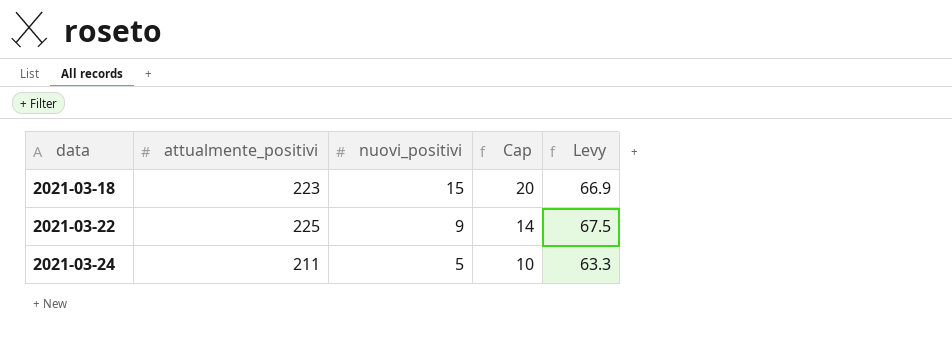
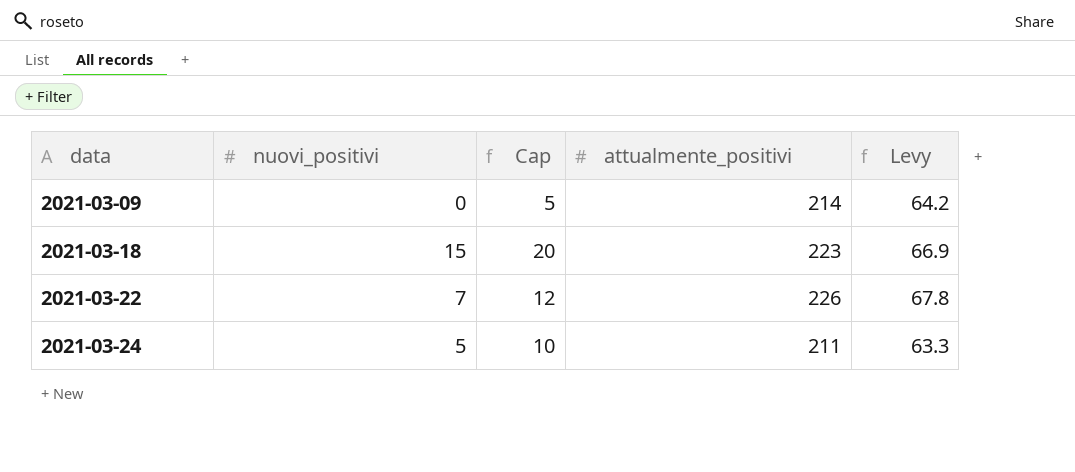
column attualmente_positivi | position: 2 -> 4
row 2021-03-09: none -> 0 | 5 | 214 | 64.2
2021-03-22 | nuovi_positivi: 9 -> 7
2021-03-22 | Cap: 14 -> 12
2021-03-22 | attualmente_positivi: 225 -> 226
2021-03-22 | Levy: 67.5 -> 67.8

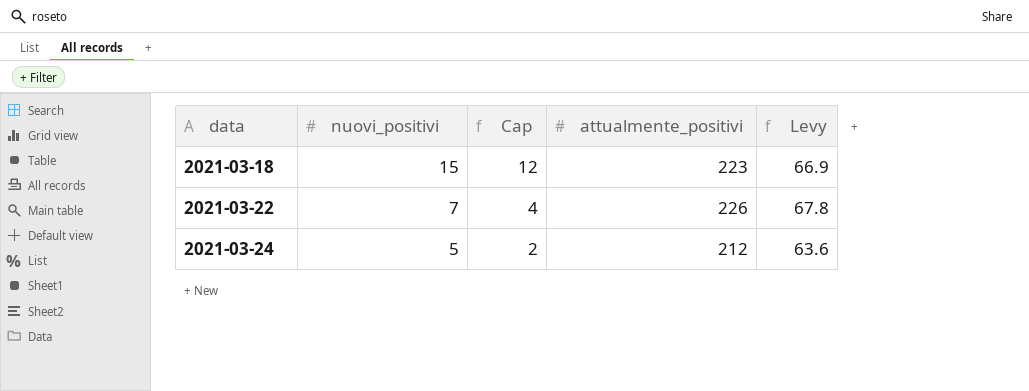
column Cap | formula: [nuovi_positivi] + 5 -> [nuovi_positivi] - 3
row 2021-03-09: 0 | 5 | 214 | 64.2 -> none
2021-03-24 | attualmente_positivi: 211 -> 212
2021-03-24 | Levy: 63.3 -> 63.6

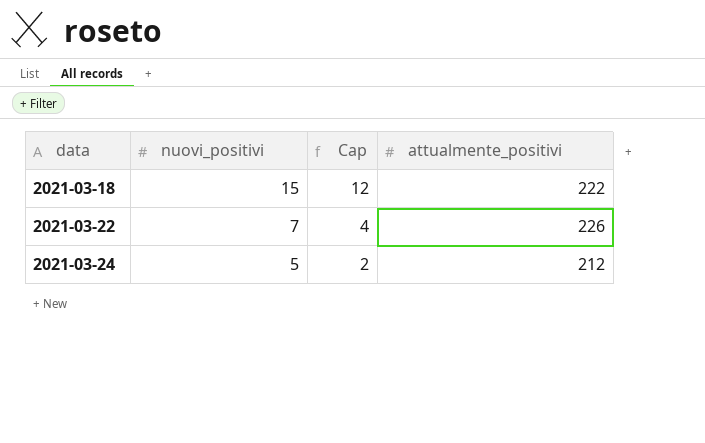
column Levy | formula: [attualmente_positivi] * 0.3 -> none
2021-03-18 | attualmente_positivi: 223 -> 222

